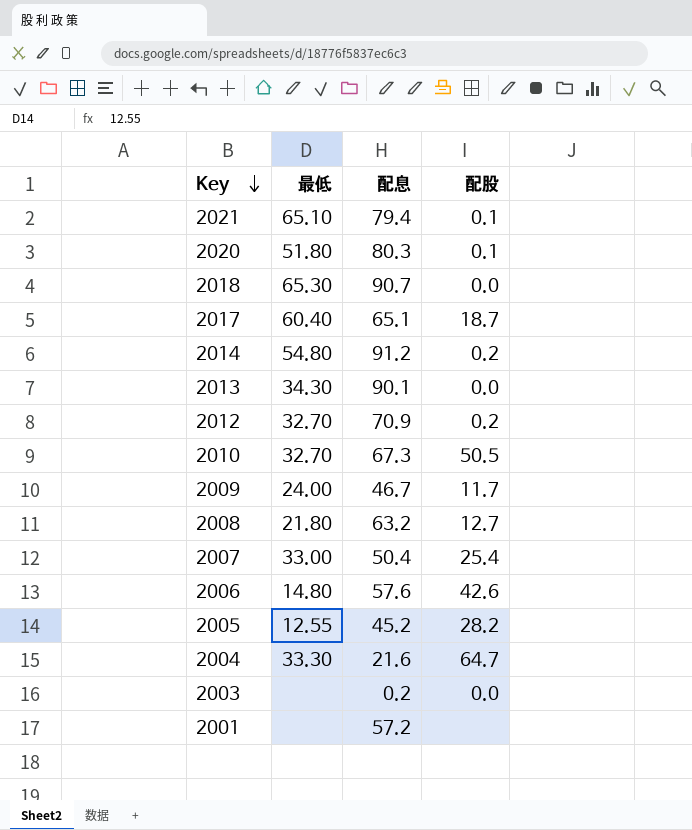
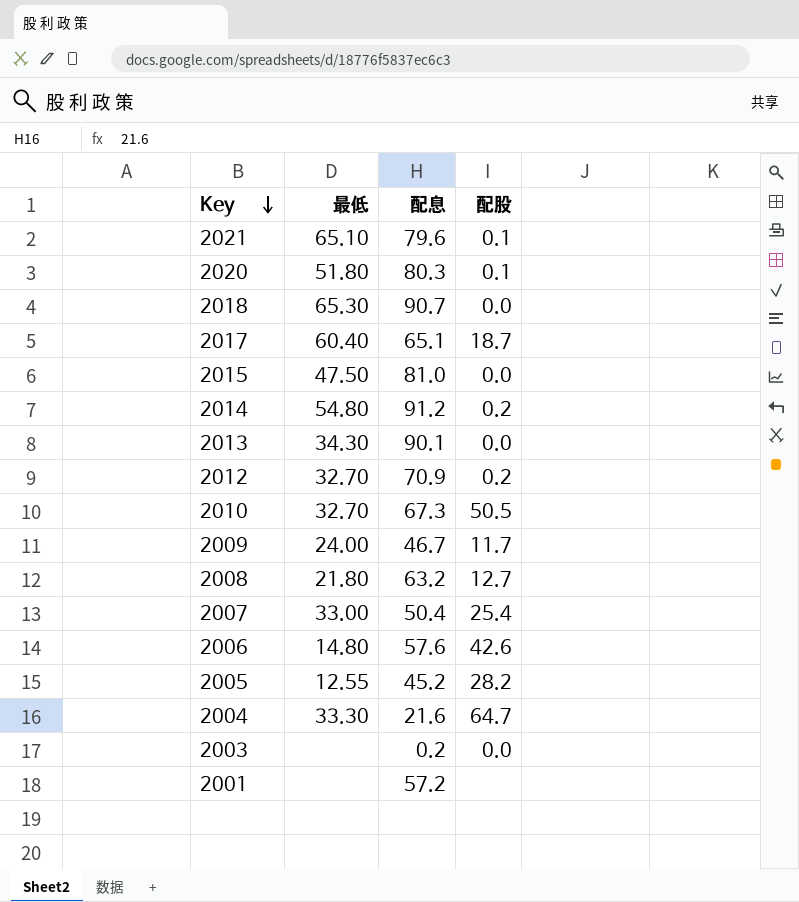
2021 | 配息: 79.4 -> 79.6
row 2015: none -> 47.50 | 81.0 | 0.0

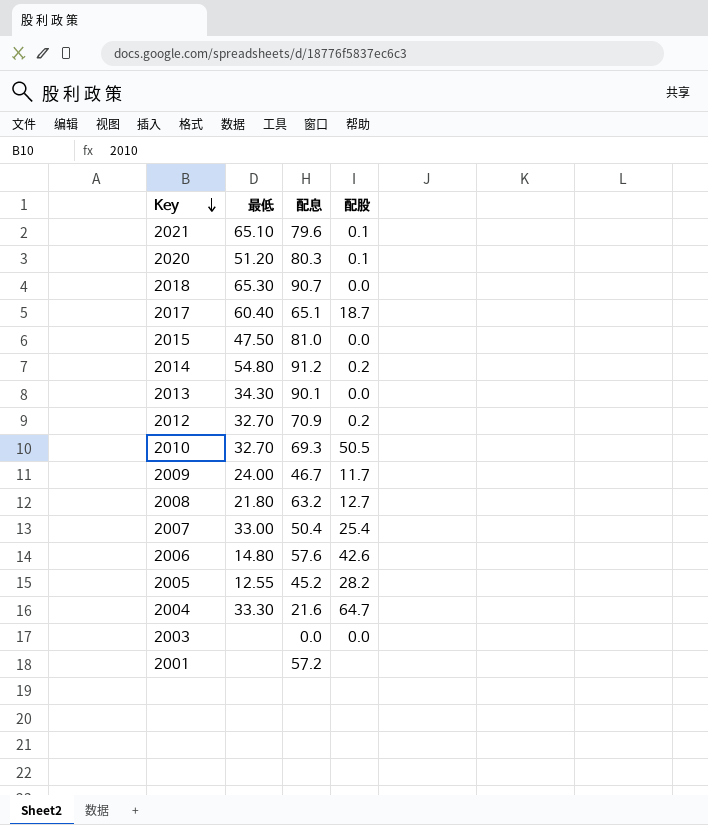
2020 | 最低: 51.80 -> 51.20
2010 | 配息: 67.3 -> 69.3
2003 | 配息: 0.2 -> 0.0

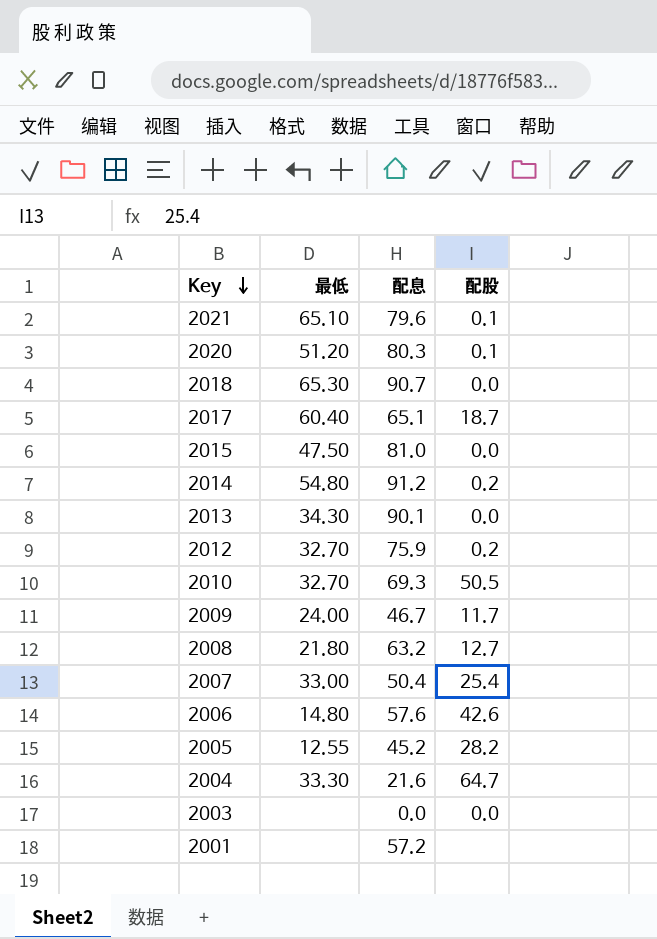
2012 | 配息: 70.9 -> 75.9

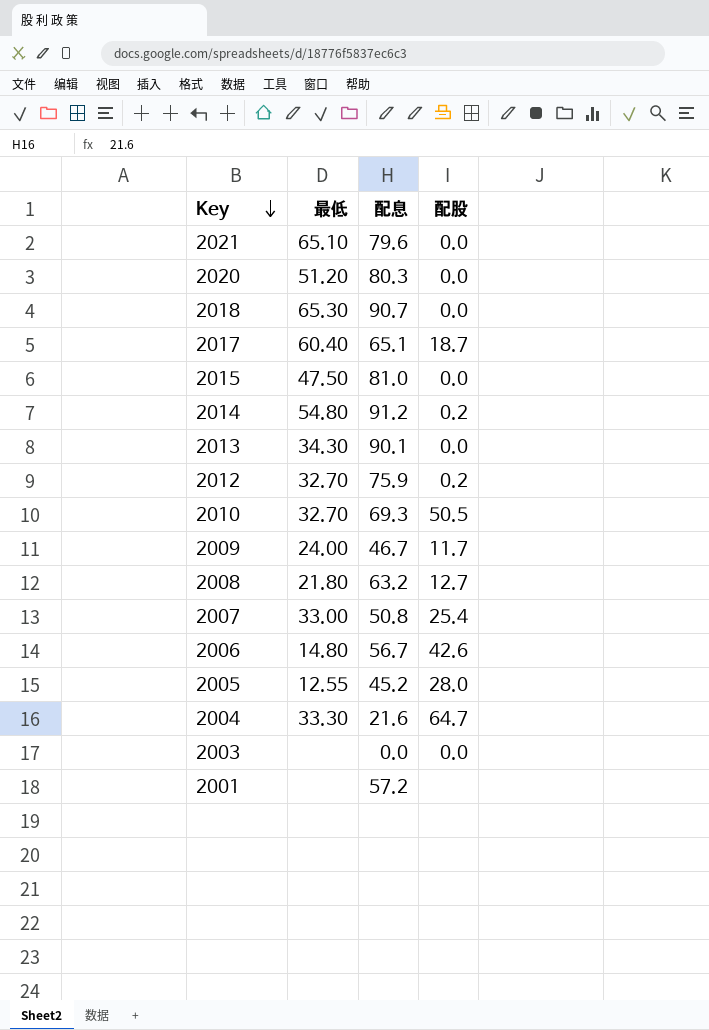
2021 | 配股: 0.1 -> 0.0
2020 | 配股: 0.1 -> 0.0
2007 | 配息: 50.4 -> 50.8
2006 | 配息: 57.6 -> 56.7
2005 | 配股: 28.2 -> 28.0

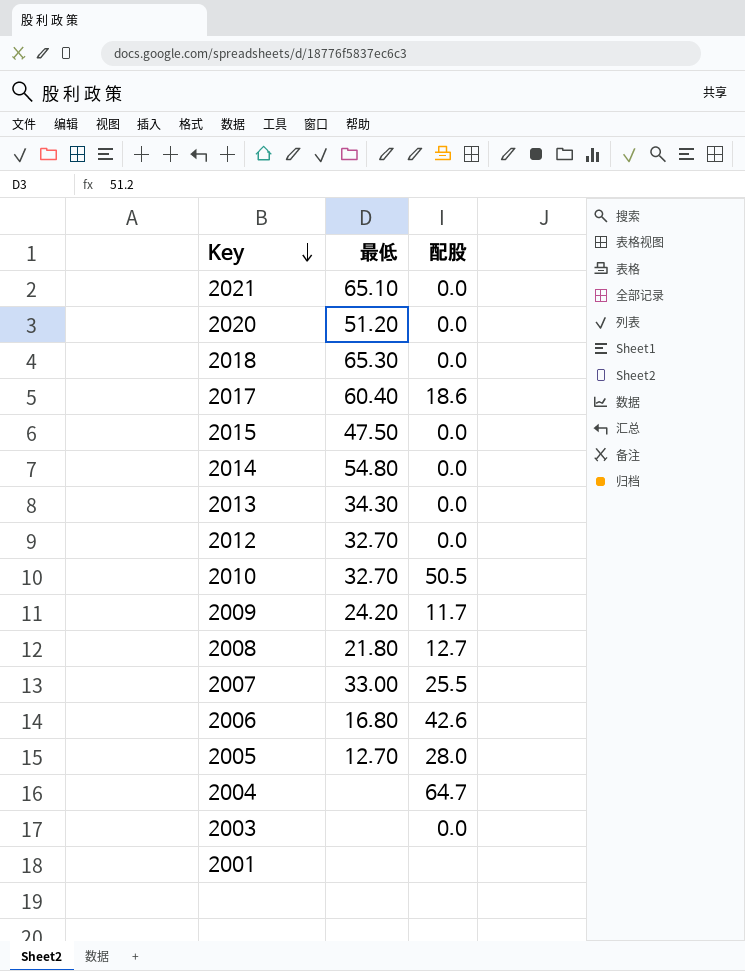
column 配息 | position: 3 -> none
2017 | 配股: 18.7 -> 18.6
2014 | 配股: 0.2 -> 0.0
2012 | 配股: 0.2 -> 0.0
2009 | 最低: 24.00 -> 24.20
2007 | 配股: 25.4 -> 25.5
2006 | 最低: 14.80 -> 16.80
2005 | 最低: 12.55 -> 12.70
2004 | 最低: 33.30 -> none

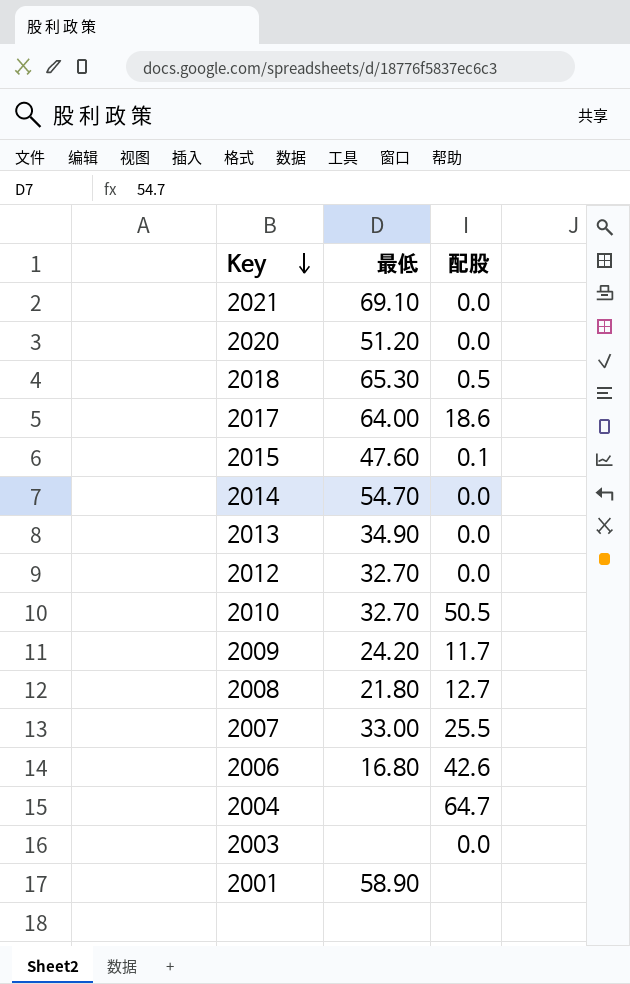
row 2005: 12.70 | 28.0 -> none
2021 | 最低: 65.10 -> 69.10
2018 | 配股: 0.0 -> 0.5
2017 | 最低: 60.40 -> 64.00
2015 | 最低: 47.50 -> 47.60
2015 | 配股: 0.0 -> 0.1
2014 | 最低: 54.80 -> 54.70
2013 | 最低: 34.30 -> 34.90
2001 | 最低: none -> 58.90

